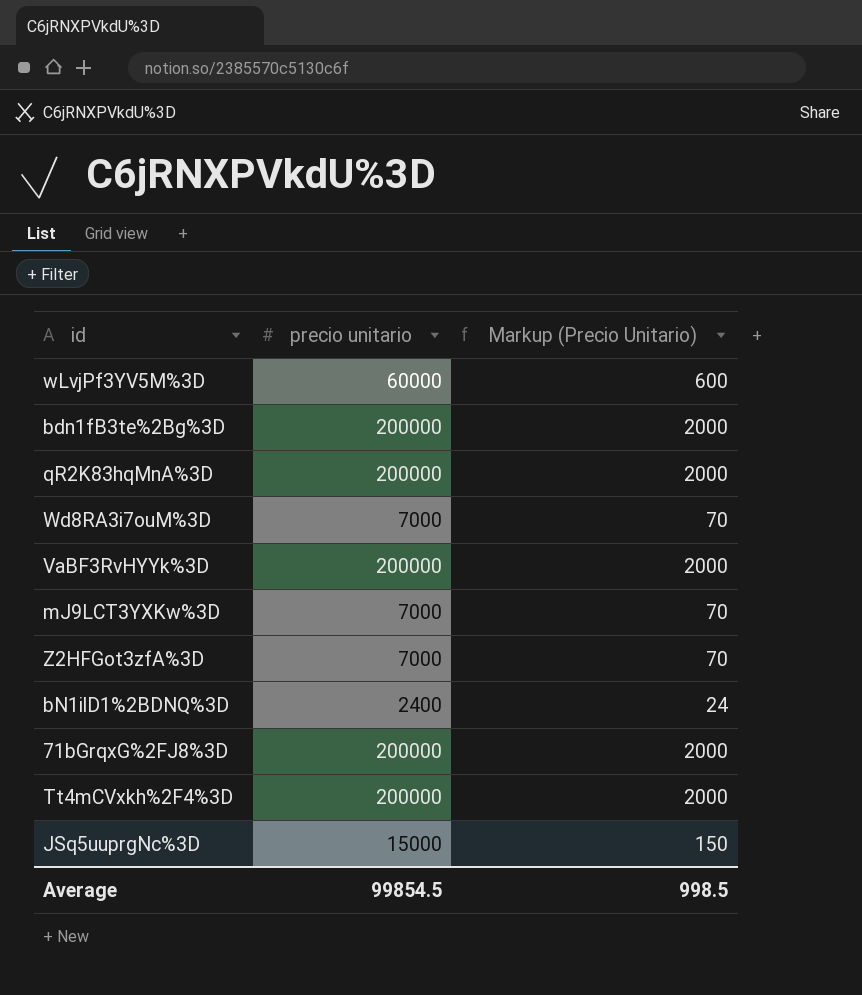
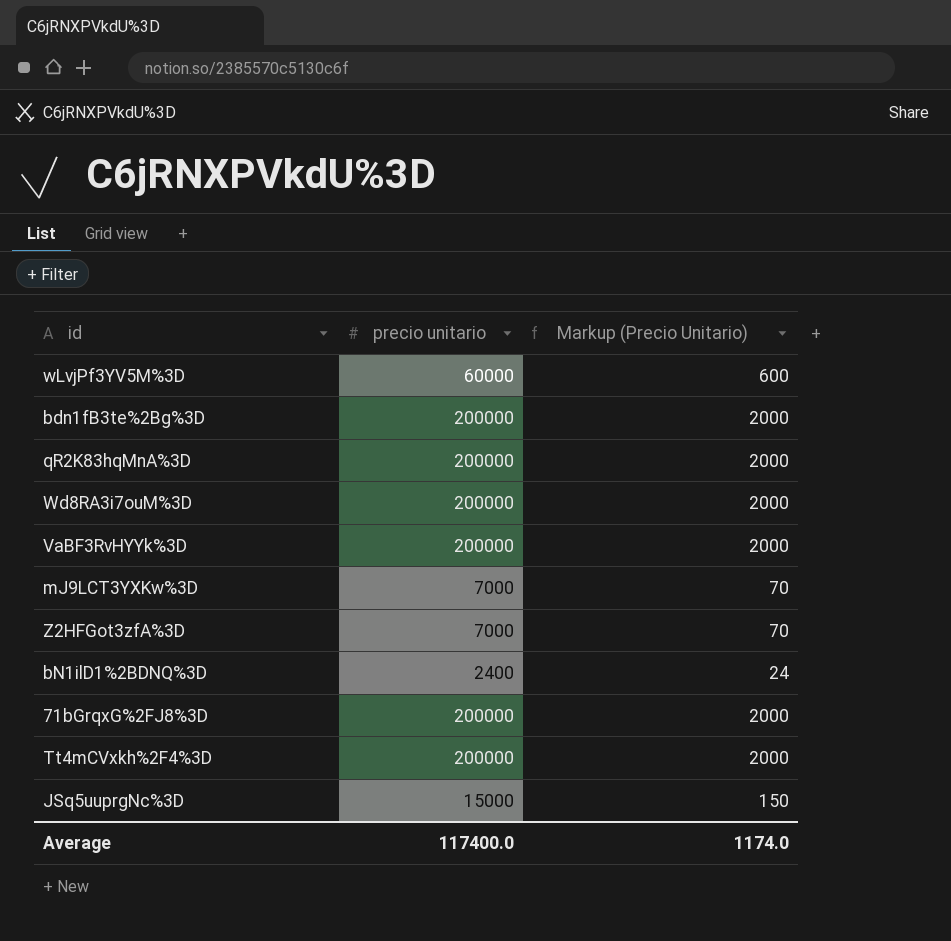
Wd8RA3i7ouM%3D | precio unitario: 7000 -> 200000
Wd8RA3i7ouM%3D | Markup (Precio Unitario): 70 -> 2000
Average | precio unitario: 99854.5 -> 117400.0
Average | Markup (Precio Unitario): 998.5 -> 1174.0

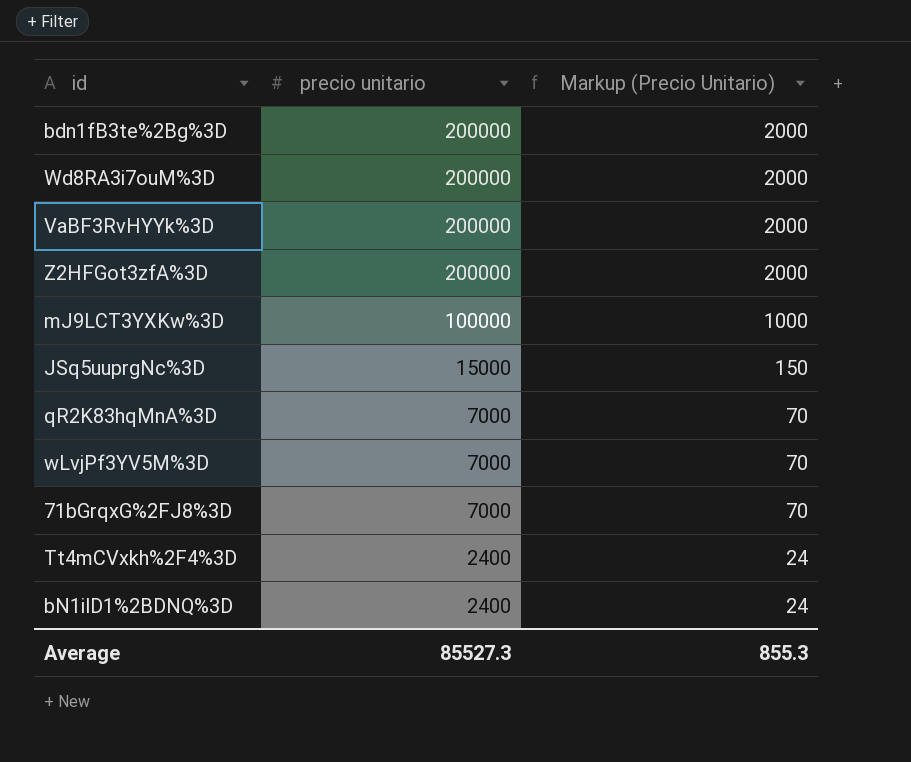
row order: none -> precio unitario descending
Z2HFGot3zfA%3D | precio unitario: 7000 -> 200000
Z2HFGot3zfA%3D | Markup (Precio Unitario): 70 -> 2000
mJ9LCT3YXKw%3D | precio unitario: 7000 -> 100000
mJ9LCT3YXKw%3D | Markup (Precio Unitario): 70 -> 1000
qR2K83hqMnA%3D | precio unitario: 200000 -> 7000
qR2K83hqMnA%3D | Markup (Precio Unitario): 2000 -> 70
wLvjPf3YV5M%3D | precio unitario: 60000 -> 7000
wLvjPf3YV5M%3D | Markup (Precio Unitario): 600 -> 70
71bGrqxG%2FJ8%3D | precio unitario: 200000 -> 7000
71bGrqxG%2FJ8%3D | Markup (Precio Unitario): 2000 -> 70
Tt4mCVxkh%2F4%3D | precio unitario: 200000 -> 2400
Tt4mCVxkh%2F4%3D | Markup (Precio Unitario): 2000 -> 24
Average | precio unitario: 117400.0 -> 85527.3
Average | Markup (Precio Unitario): 1174.0 -> 855.3

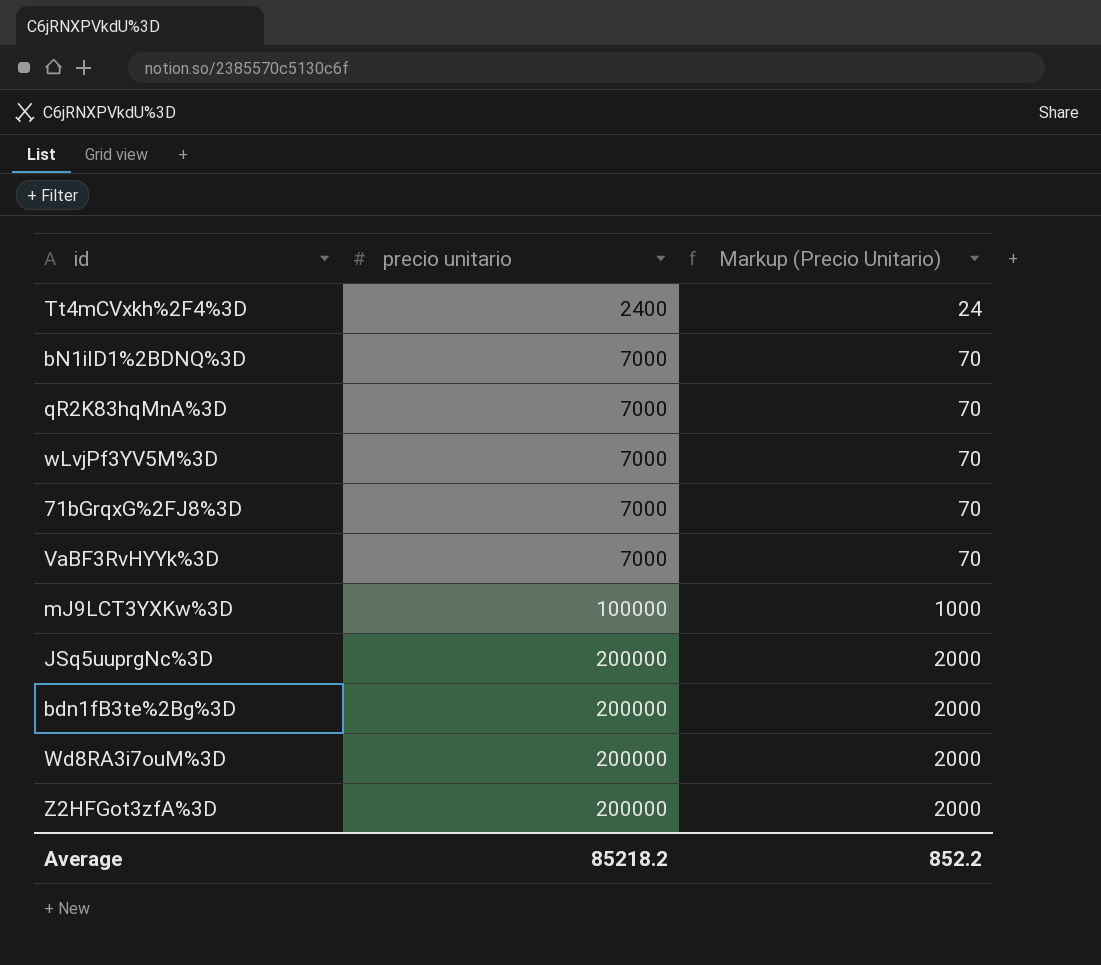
row order: precio unitario descending -> precio unitario ascending
bN1ilD1%2BDNQ%3D | precio unitario: 2400 -> 7000
bN1ilD1%2BDNQ%3D | Markup (Precio Unitario): 24 -> 70
VaBF3RvHYYk%3D | precio unitario: 200000 -> 7000
VaBF3RvHYYk%3D | Markup (Precio Unitario): 2000 -> 70
JSq5uuprgNc%3D | precio unitario: 15000 -> 200000
JSq5uuprgNc%3D | Markup (Precio Unitario): 150 -> 2000
Average | precio unitario: 85527.3 -> 85218.2
Average | Markup (Precio Unitario): 855.3 -> 852.2

